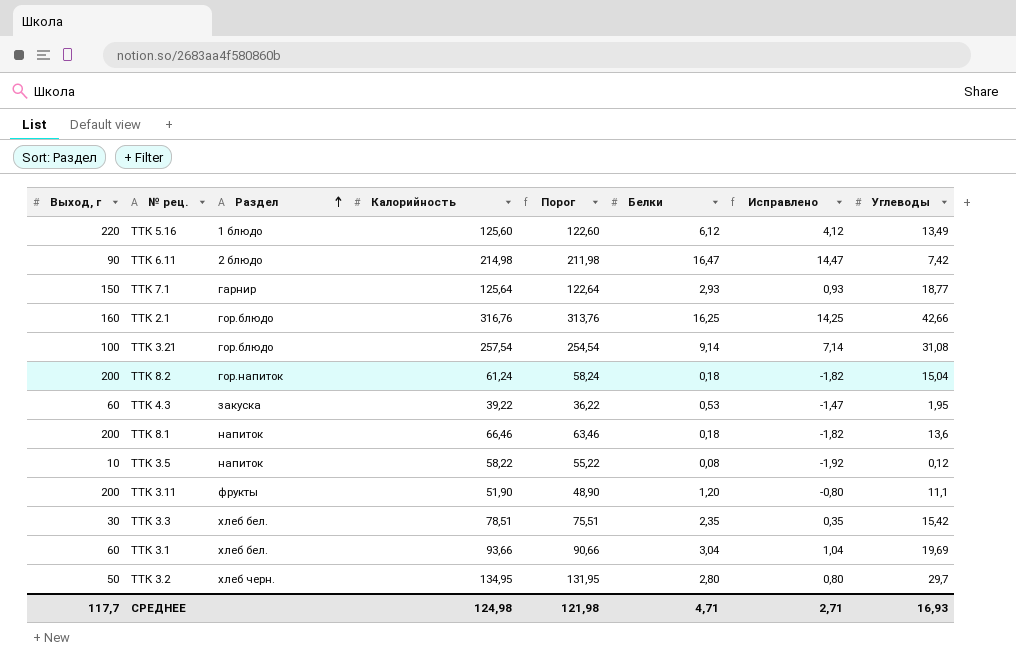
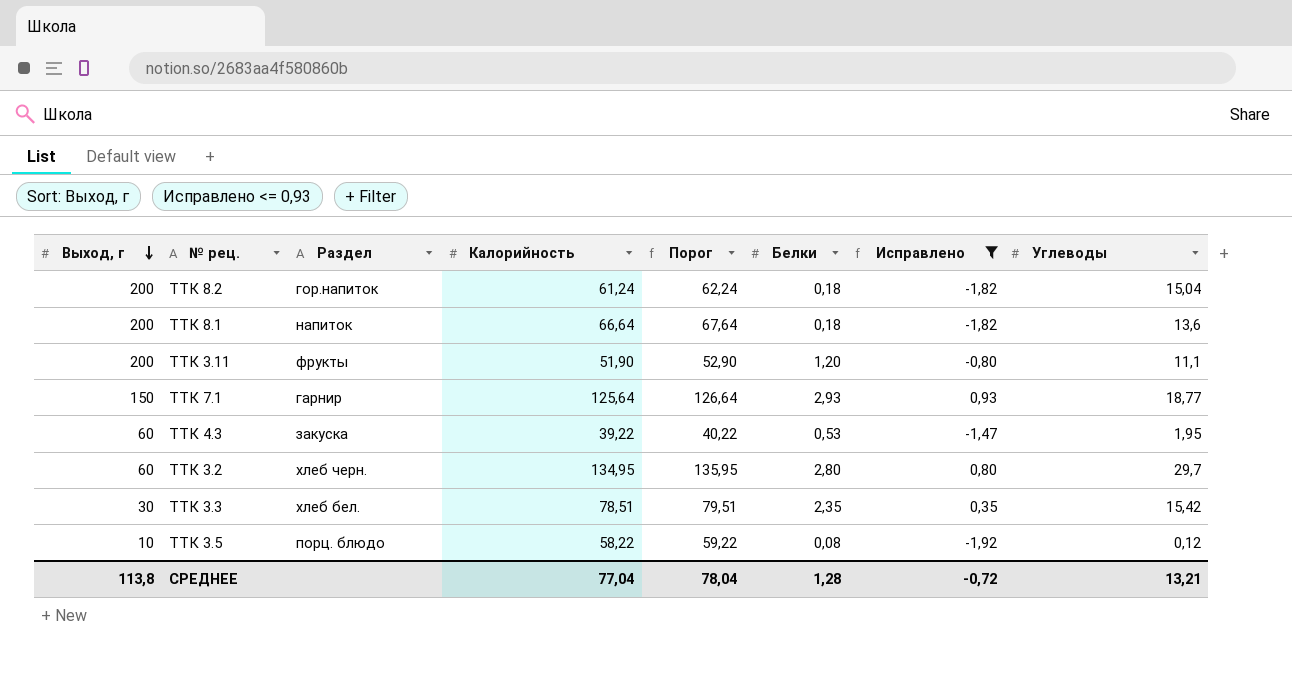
filter: none -> Исправлено <= 0,93
row order: Раздел ascending -> Выход, г descending
column Порог | formula: [Калорийность] - 3 -> [Калорийность] + 1
ТТК 8.1 | Калорийность: 66,46 -> 66,64
ТТК 3.2 | Выход, г: 50 -> 60
ТТК 3.5 | Раздел: напиток -> порц. блюдо
СРЕДНЕЕ | Выход, г: 117,7 -> 113,8
СРЕДНЕЕ | Калорийность: 124,98 -> 77,04
СРЕДНЕЕ | Порог: 121,98 -> 78,04
СРЕДНЕЕ | Белки: 4,71 -> 1,28
СРЕДНЕЕ | Исправлено: 2,71 -> -0,72
СРЕДНЕЕ | Углеводы: 16,93 -> 13,21

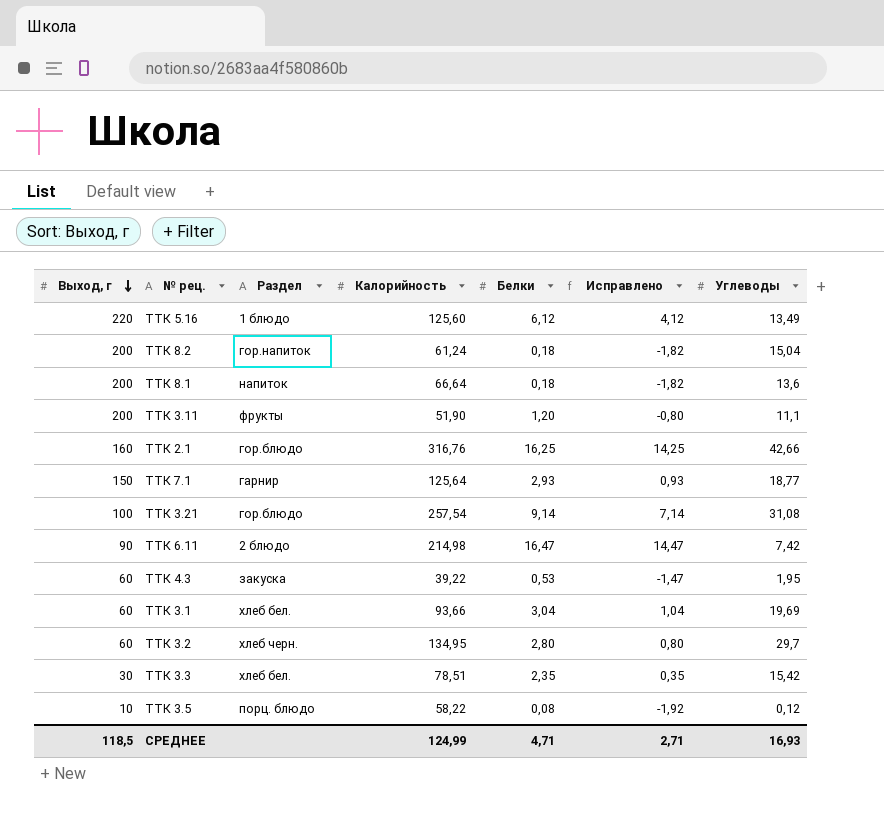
filter: Исправлено <= 0,93 -> none
column Порог | formula: [Калорийность] + 1 -> none
СРЕДНЕЕ | Выход, г: 113,8 -> 118,5
СРЕДНЕЕ | Калорийность: 77,04 -> 124,99
СРЕДНЕЕ | Белки: 1,28 -> 4,71
СРЕДНЕЕ | Исправлено: -0,72 -> 2,71
СРЕДНЕЕ | Углеводы: 13,21 -> 16,93

